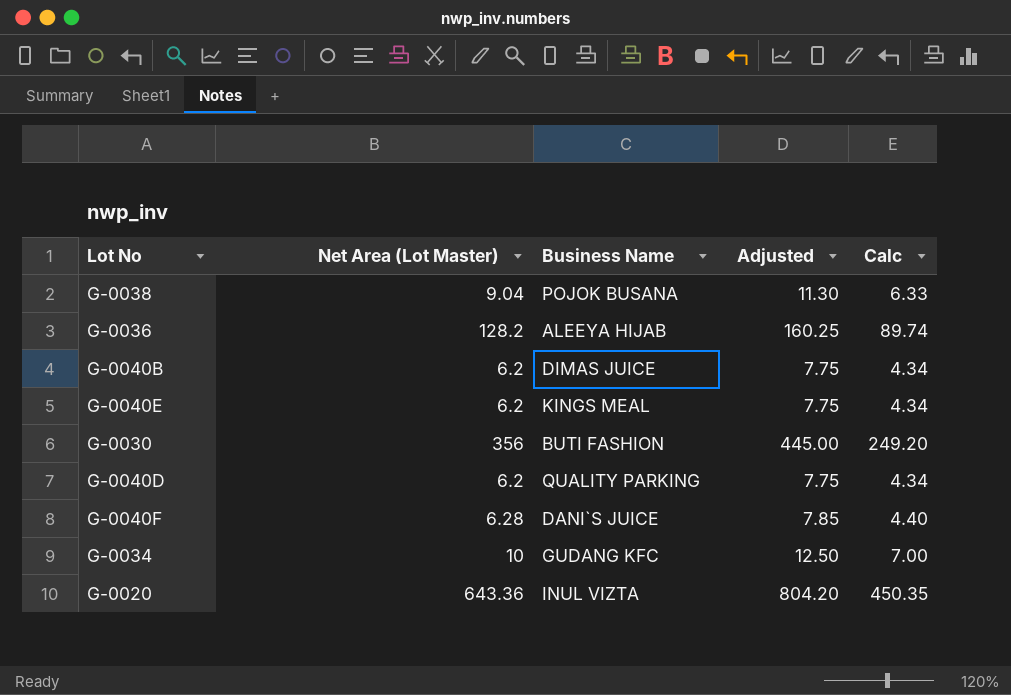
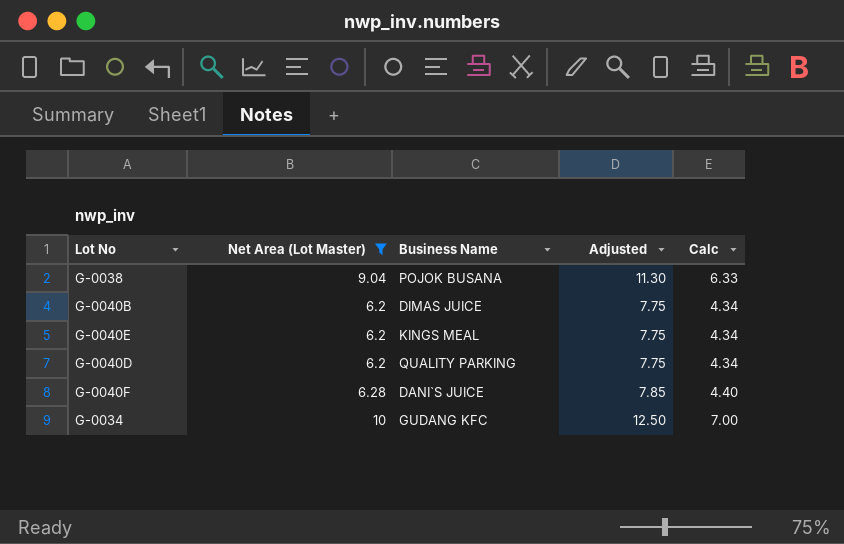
filter: none -> Net Area (Lot Master) <= 10

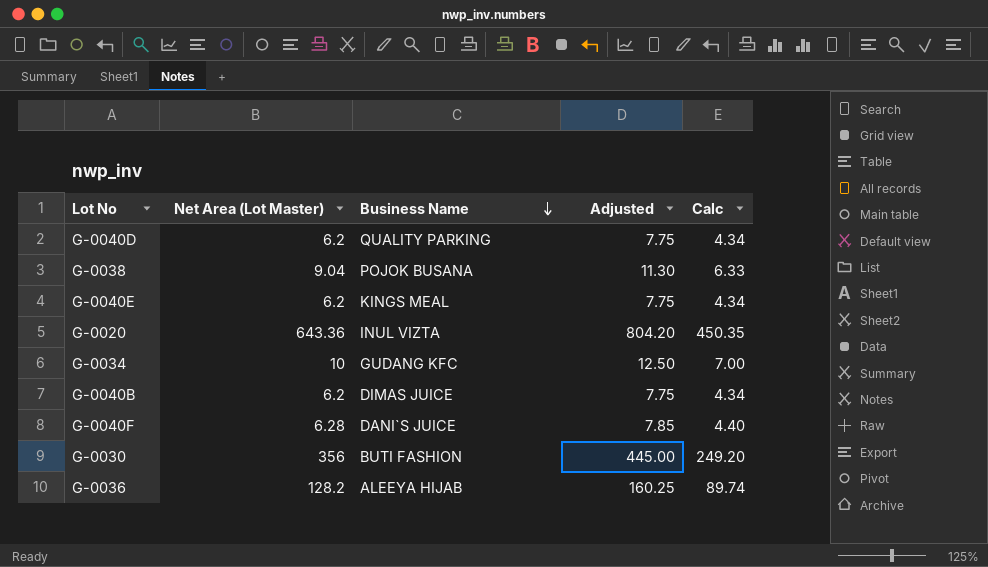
filter: Net Area (Lot Master) <= 10 -> none
row order: none -> Business Name descending

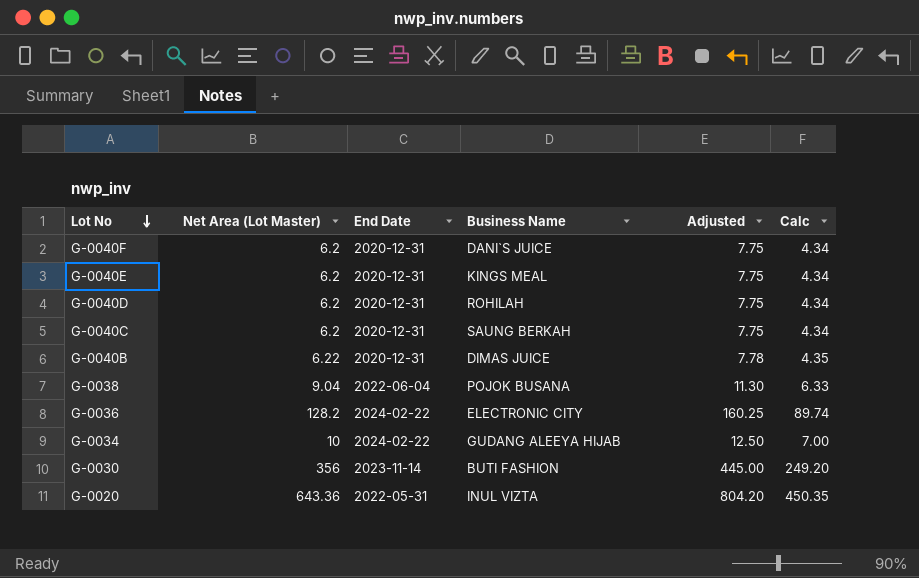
row order: Business Name descending -> Lot No descending
column End Date | position: none -> 3
G-0040F | Net Area (Lot Master): 6.28 -> 6.2
G-0040F | Adjusted: 7.85 -> 7.75
G-0040F | Calc: 4.40 -> 4.34
G-0040D | Business Name: QUALITY PARKING -> ROHILAH
row G-0040C: none -> 6.2 | 2020-12-31 | SAUNG BERKAH | 7.75 | 4.34
G-0040B | Net Area (Lot Master): 6.2 -> 6.22
G-0040B | Adjusted: 7.75 -> 7.78
G-0040B | Calc: 4.34 -> 4.35
G-0036 | Business Name: ALEEYA HIJAB -> ELECTRONIC CITY
G-0034 | Business Name: GUDANG KFC -> GUDANG ALEEYA HIJAB

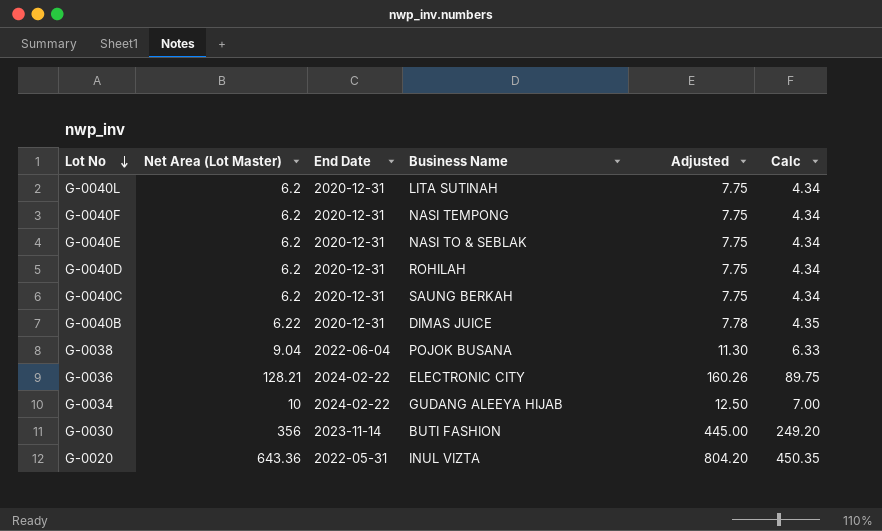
row G-0040L: none -> 6.2 | 2020-12-31 | LITA SUTINAH | 7.75 | 4.34
G-0040F | Business Name: DANI`S JUICE -> NASI TEMPONG
G-0040E | Business Name: KINGS MEAL -> NASI TO & SEBLAK
G-0036 | Net Area (Lot Master): 128.2 -> 128.21
G-0036 | Adjusted: 160.25 -> 160.26
G-0036 | Calc: 89.74 -> 89.75

